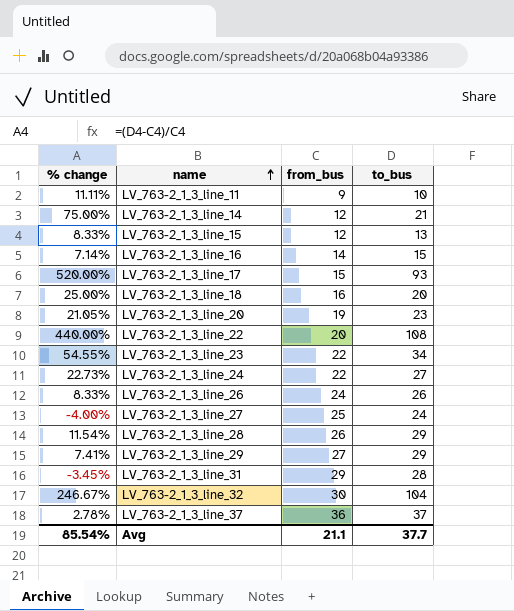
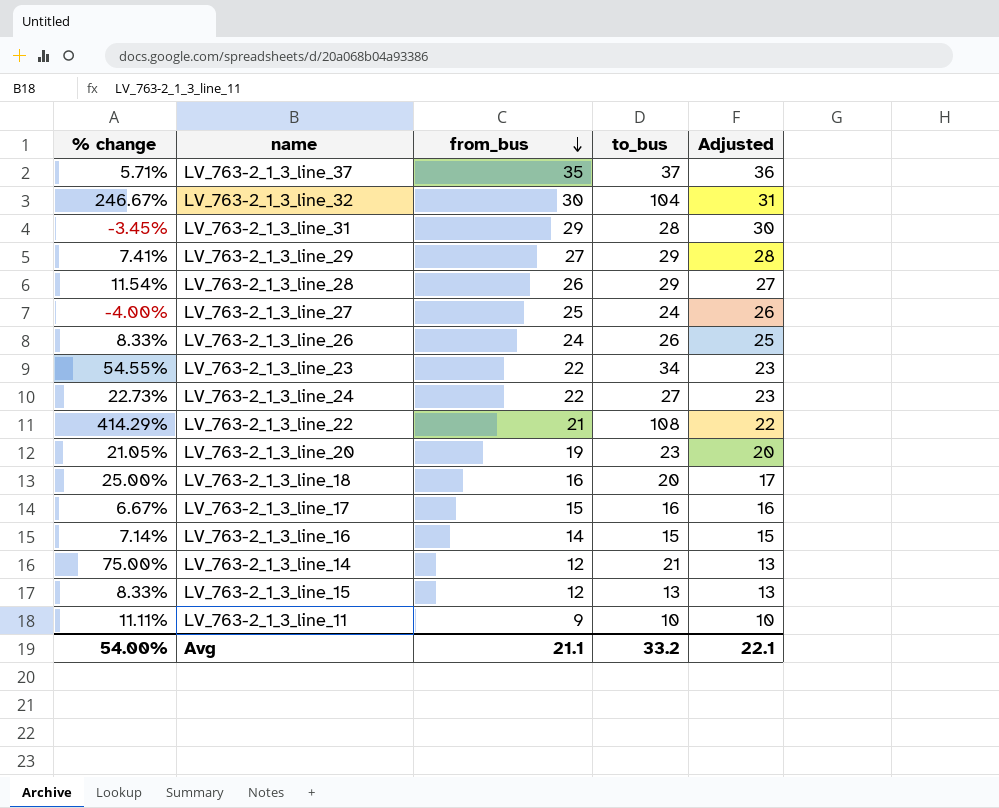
row order: name ascending -> from_bus descending
column Adjusted | formula: none -> [from_bus] + 1
LV_763-2_1_3_line_37 | % change: 2.78% -> 5.71%
LV_763-2_1_3_line_37 | from_bus: 36 -> 35
LV_763-2_1_3_line_22 | % change: 440.00% -> 414.29%
LV_763-2_1_3_line_22 | from_bus: 20 -> 21
LV_763-2_1_3_line_17 | % change: 520.00% -> 6.67%
LV_763-2_1_3_line_17 | to_bus: 93 -> 16
Avg | % change: 85.54% -> 54.00%
Avg | to_bus: 37.7 -> 33.2

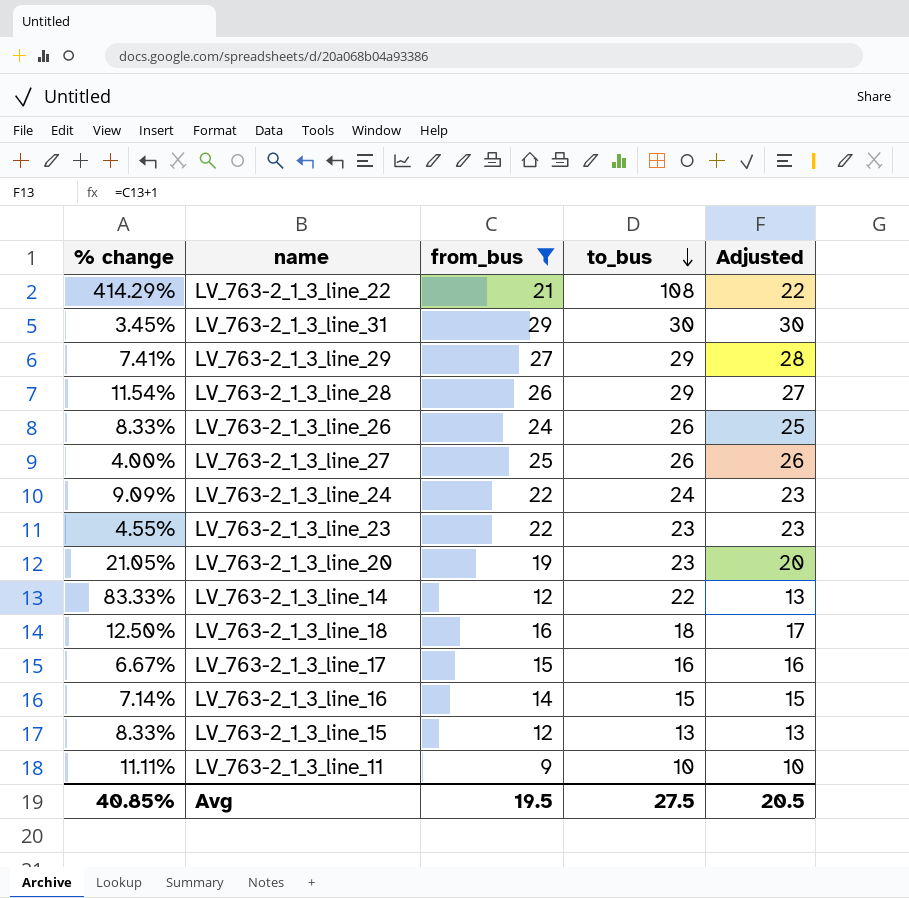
filter: none -> from_bus <= 29
row order: from_bus descending -> to_bus descending
LV_763-2_1_3_line_31 | % change: -3.45% -> 3.45%
LV_763-2_1_3_line_31 | to_bus: 28 -> 30
LV_763-2_1_3_line_27 | % change: -4.00% -> 4.00%
LV_763-2_1_3_line_27 | to_bus: 24 -> 26
LV_763-2_1_3_line_24 | % change: 22.73% -> 9.09%
LV_763-2_1_3_line_24 | to_bus: 27 -> 24
LV_763-2_1_3_line_23 | % change: 54.55% -> 4.55%
LV_763-2_1_3_line_23 | to_bus: 34 -> 23
LV_763-2_1_3_line_14 | % change: 75.00% -> 83.33%
LV_763-2_1_3_line_14 | to_bus: 21 -> 22
LV_763-2_1_3_line_18 | % change: 25.00% -> 12.50%
LV_763-2_1_3_line_18 | to_bus: 20 -> 18
Avg | % change: 54.00% -> 40.85%
Avg | from_bus: 21.1 -> 19.5
Avg | to_bus: 33.2 -> 27.5
Avg | Adjusted: 22.1 -> 20.5

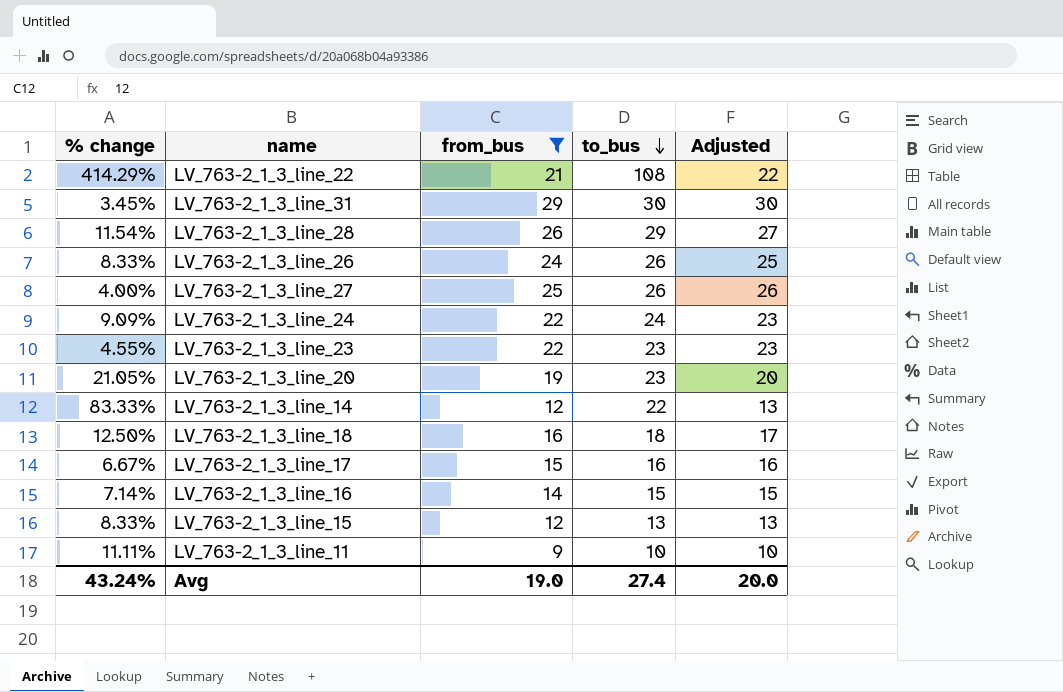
row LV_763-2_1_3_line_29: 7.41% | 27 | 29 | 28 -> none
Avg | % change: 40.85% -> 43.24%
Avg | from_bus: 19.5 -> 19.0
Avg | to_bus: 27.5 -> 27.4
Avg | Adjusted: 20.5 -> 20.0

